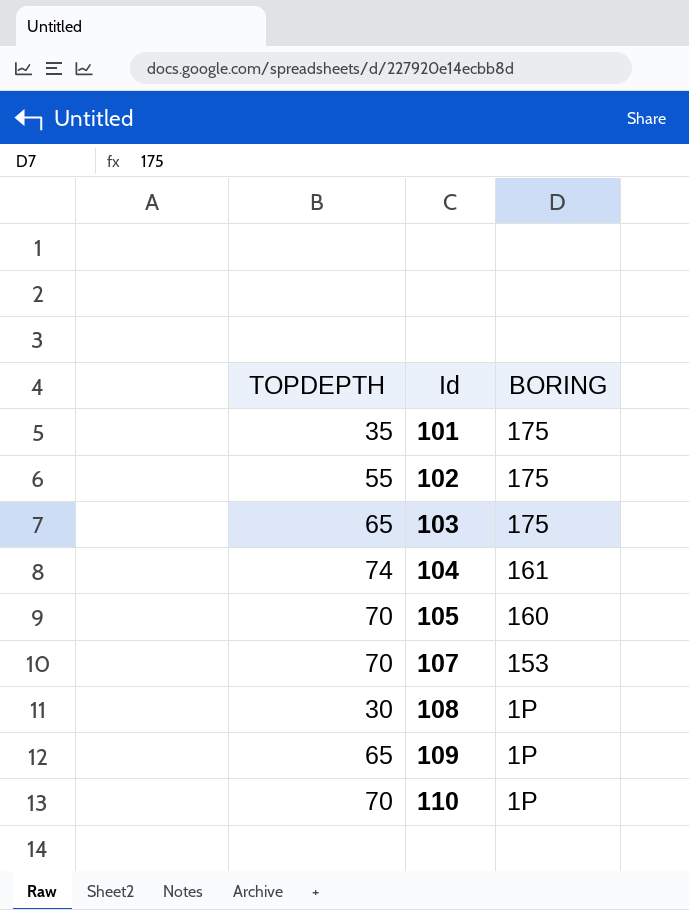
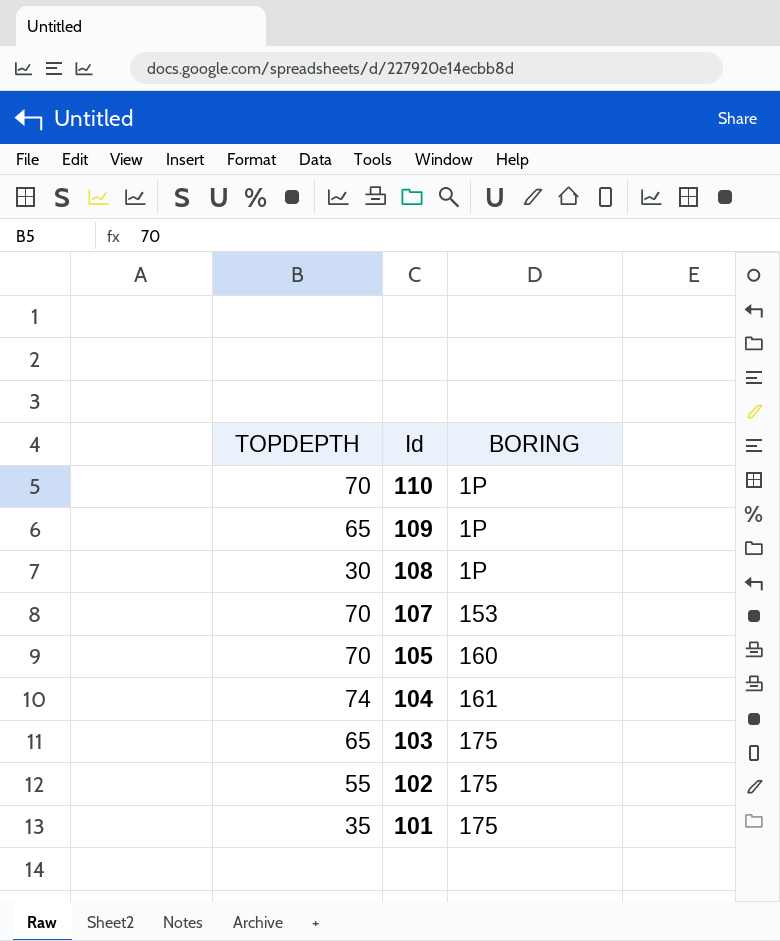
row order: Id ascending -> Id descending

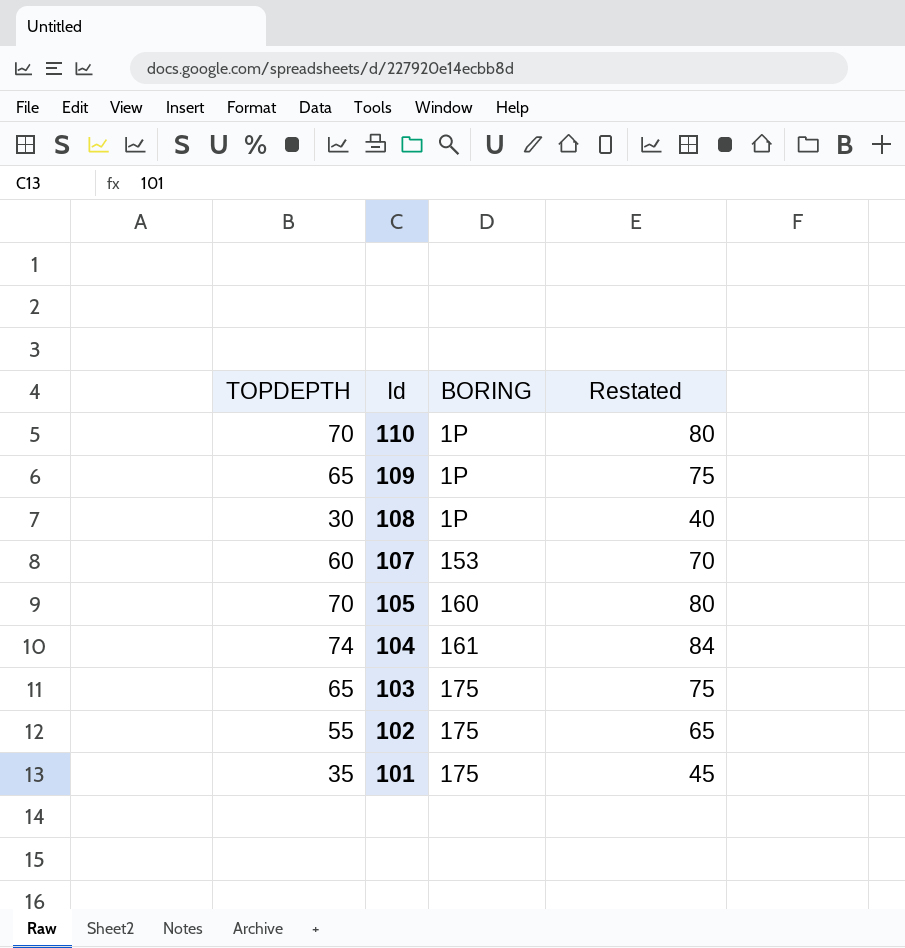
column Restated | formula: none -> [TOPDEPTH] + 10
107 | TOPDEPTH: 70 -> 60

